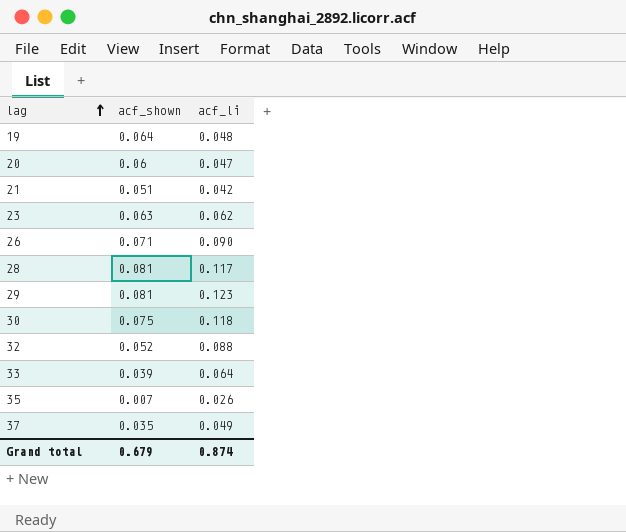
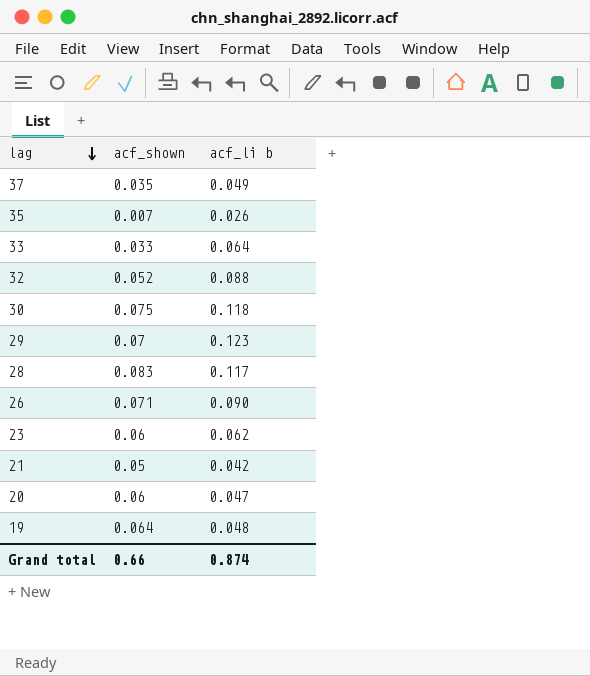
row order: lag ascending -> lag descending
column name: acf_li -> acf_li b
33 | acf_shown: 0.039 -> 0.033
29 | acf_shown: 0.081 -> 0.07
28 | acf_shown: 0.081 -> 0.083
23 | acf_shown: 0.063 -> 0.06
21 | acf_shown: 0.051 -> 0.05
Grand total | acf_shown: 0.679 -> 0.66

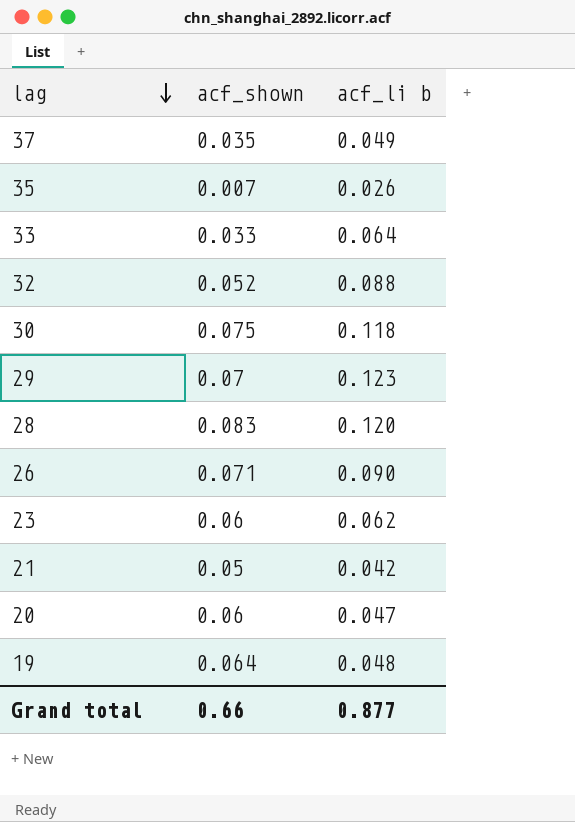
28 | acf_li b: 0.117 -> 0.120
Grand total | acf_li b: 0.874 -> 0.877

